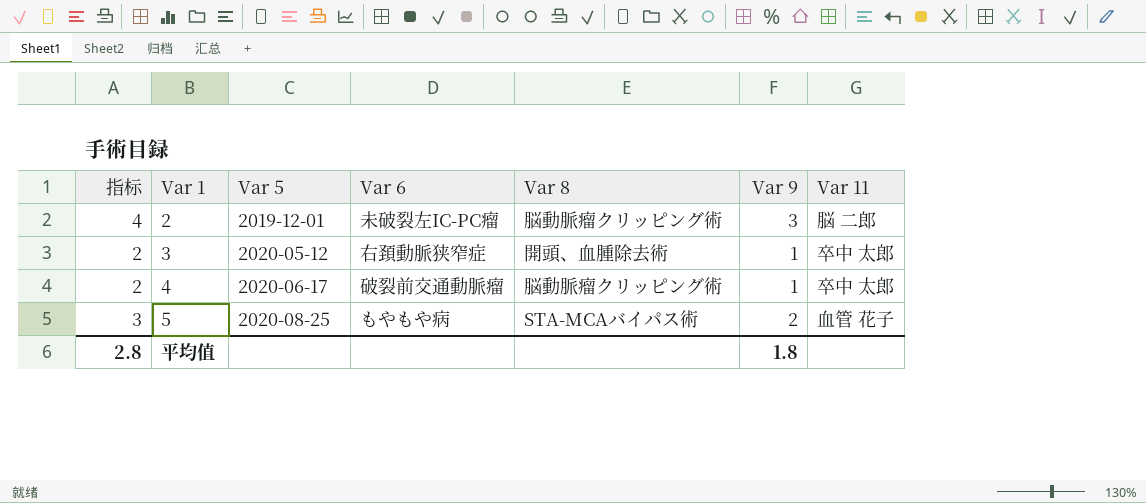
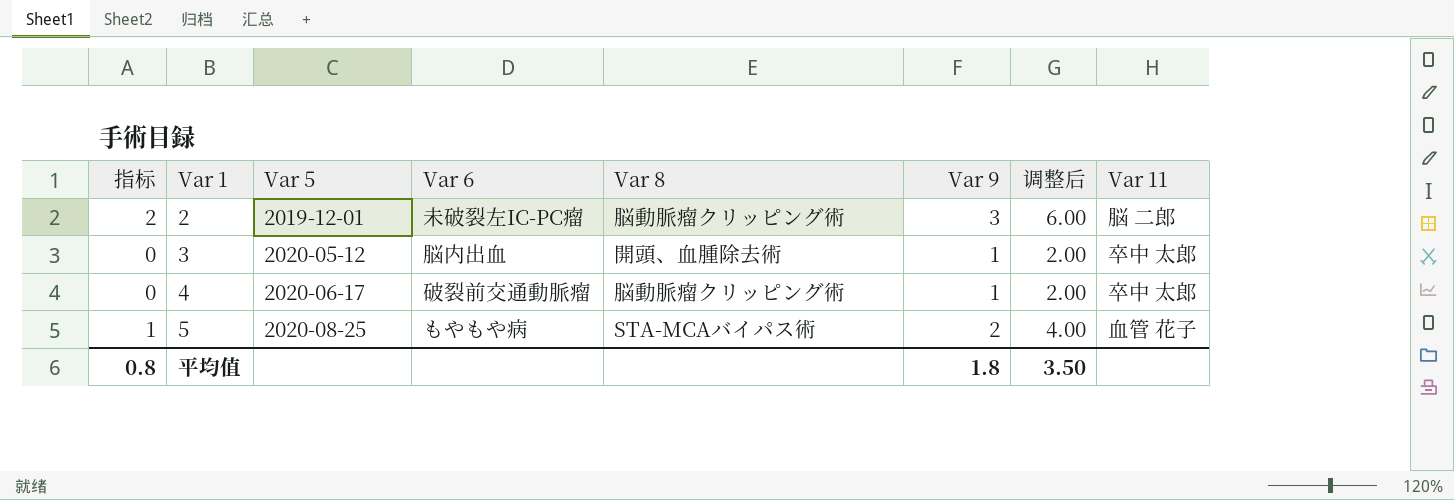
column 指标 | formula: [Var 9] + 1 -> [Var 9] - 1
column 调整后 | formula: none -> [Var 9] * 2
3 | Var 6: 右頚動脈狭窄症 -> 脳内出血
平均值 | 指标: 2.8 -> 0.8

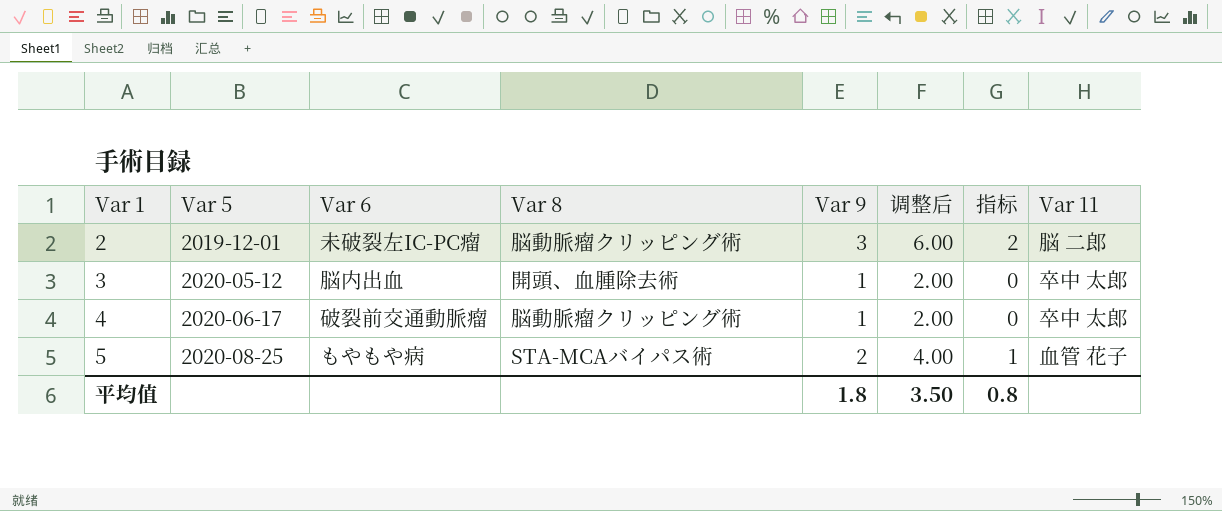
column 指标 | position: 1 -> 7

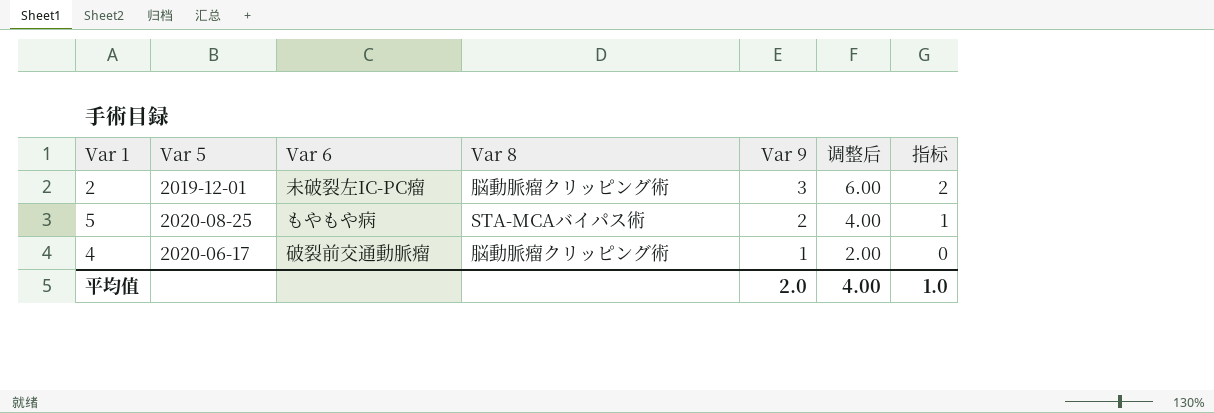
row order: Var 1 ascending -> Var 9 descending
column Var 11 | position: 8 -> none
row 3: 2020-05-12 | 脳内出血 | 開頭、血腫除去術 | 1 | 2.00 | 0 | 卒中 太郎 -> none
平均值 | Var 9: 1.8 -> 2.0
平均值 | 调整后: 3.50 -> 4.00
平均值 | 指标: 0.8 -> 1.0

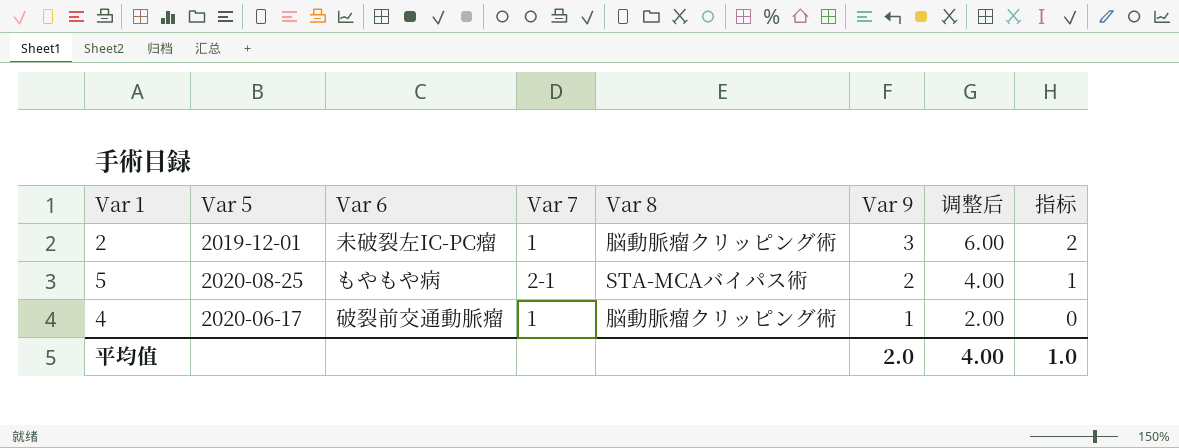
column Var 7 | position: none -> 4

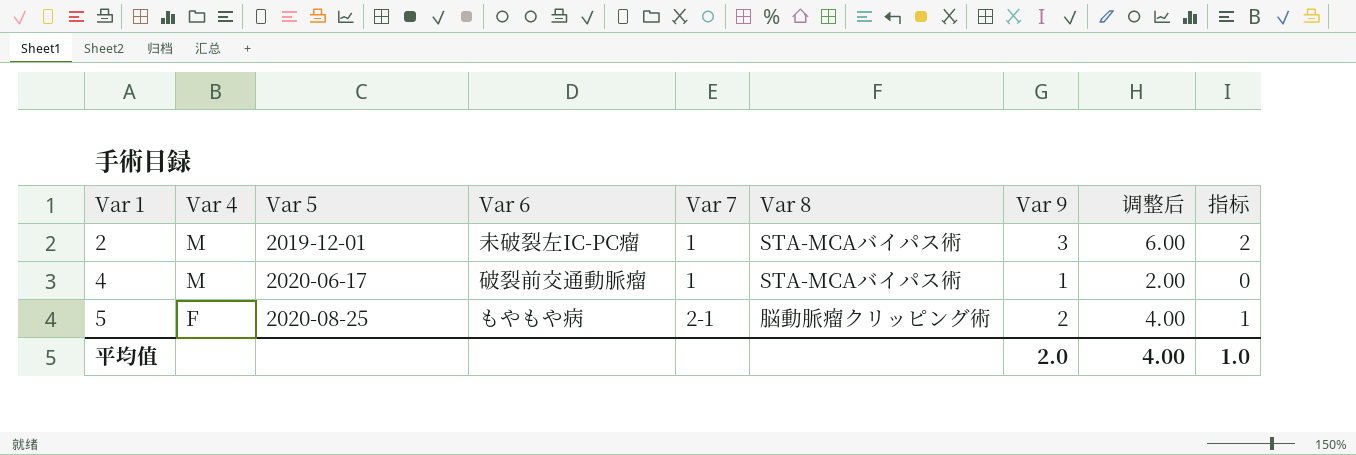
row order: Var 9 descending -> Var 1 ascending
column Var 4 | position: none -> 2
2 | Var 8: 脳動脈瘤クリッピング術 -> STA-MCAバイパス術
4 | Var 8: 脳動脈瘤クリッピング術 -> STA-MCAバイパス術
5 | Var 8: STA-MCAバイパス術 -> 脳動脈瘤クリッピング術

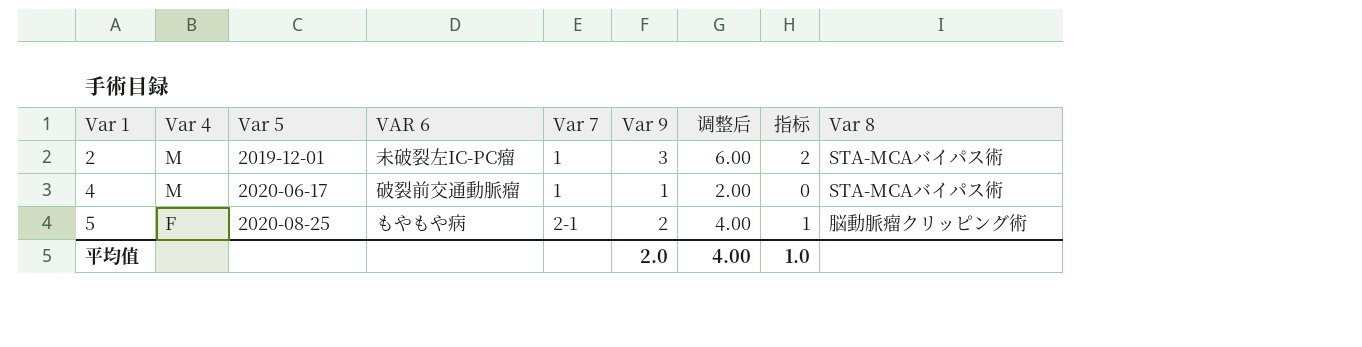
column name: Var 6 -> VAR 6
column Var 8 | position: 6 -> 9

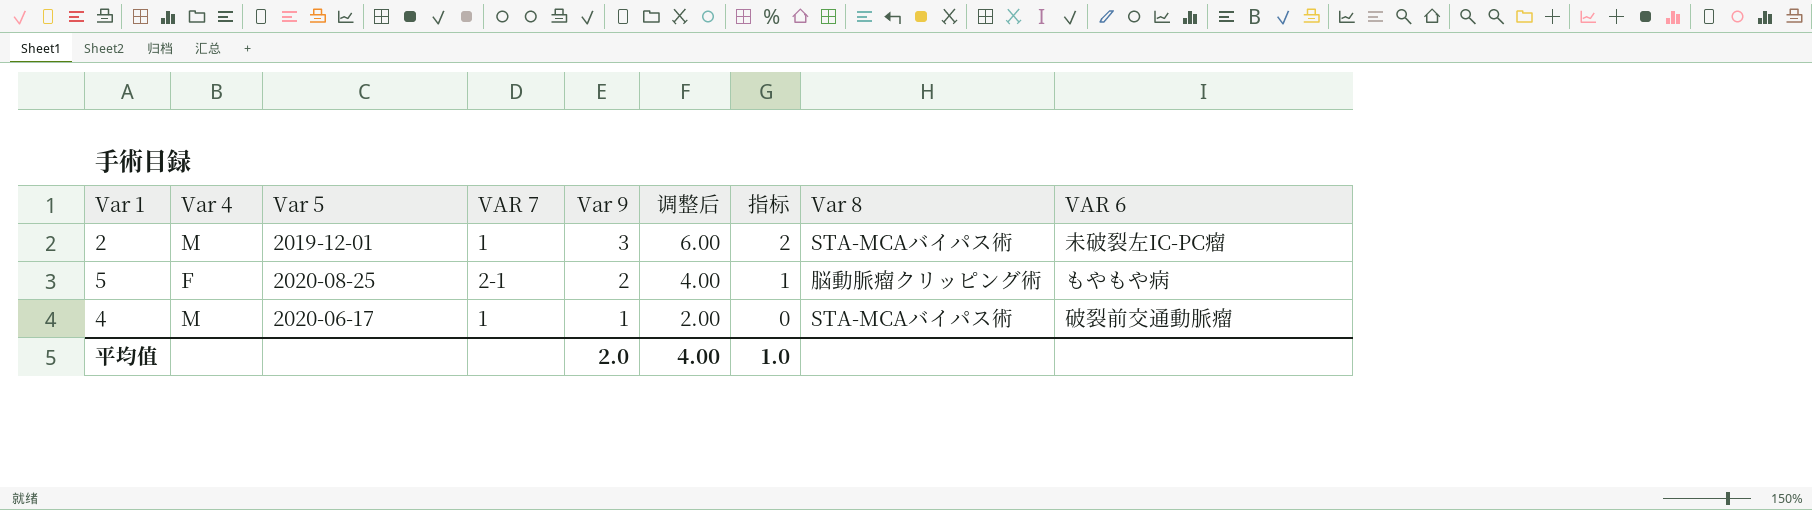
row order: Var 1 ascending -> Var 9 descending
column name: Var 7 -> VAR 7
column VAR 6 | position: 4 -> 9

